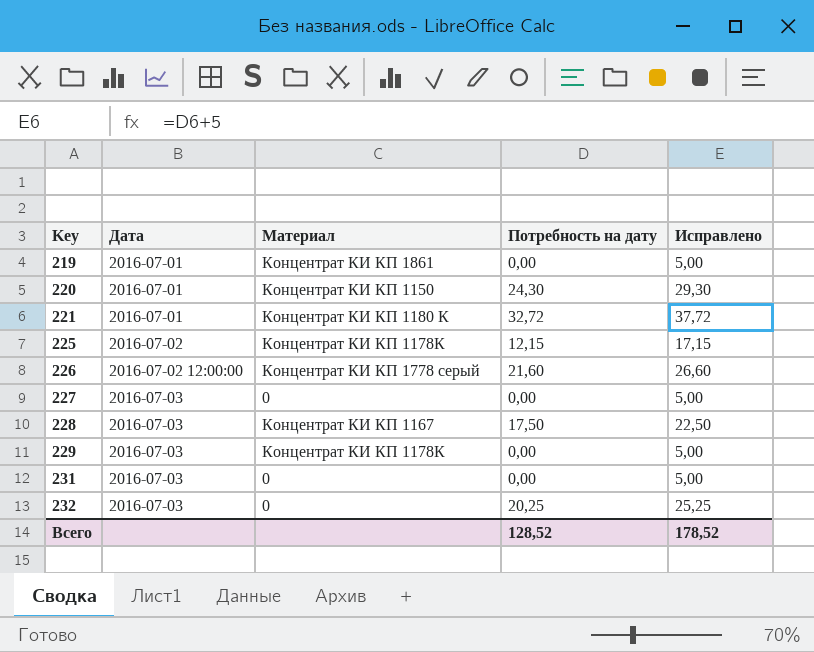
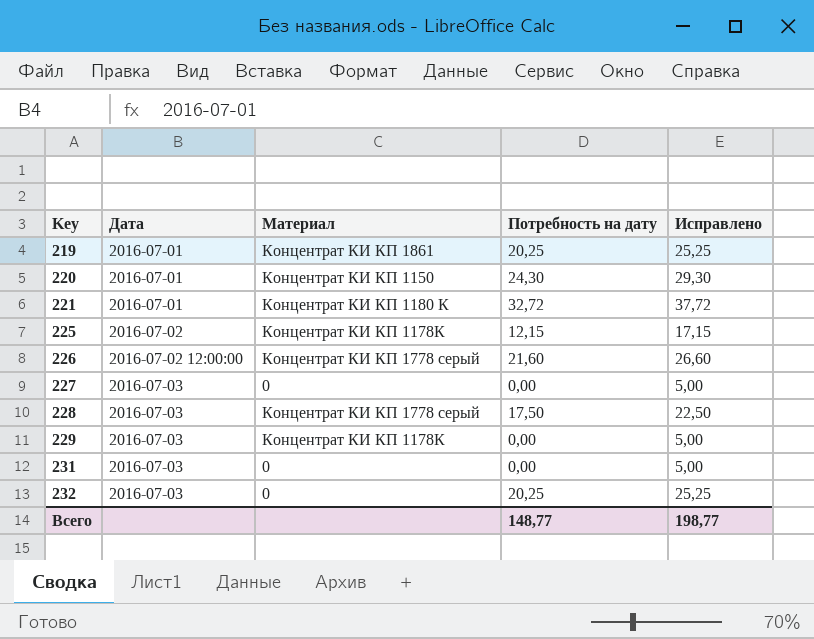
219 | Потребность на дату: 0,00 -> 20,25
219 | Исправлено: 5,00 -> 25,25
228 | Материал: Концентрат КИ КП 1167 -> Концентрат КИ КП 1778 серый
Всего | Потребность на дату: 128,52 -> 148,77
Всего | Исправлено: 178,52 -> 198,77

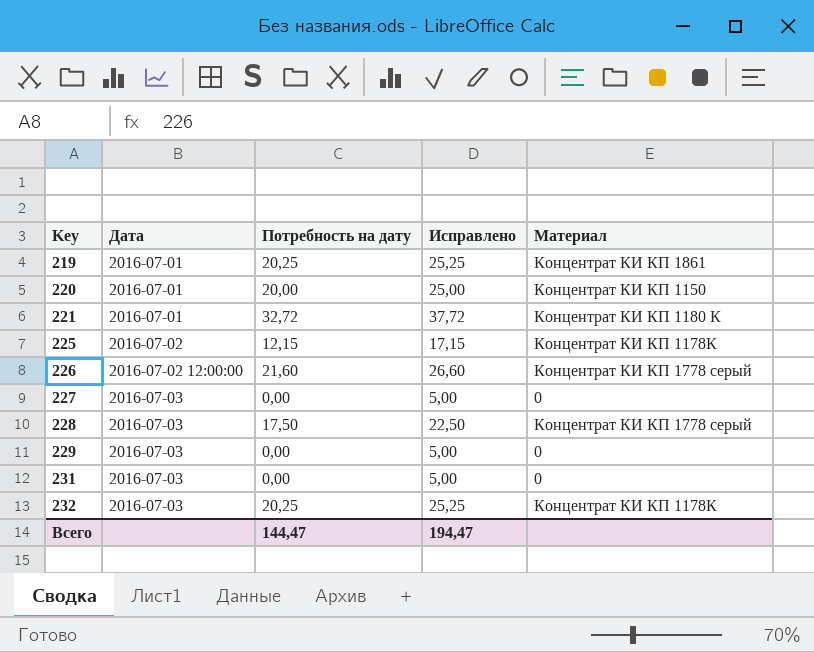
column Материал | position: 3 -> 5
220 | Потребность на дату: 24,30 -> 20,00
220 | Исправлено: 29,30 -> 25,00
229 | Материал: Концентрат КИ КП 1178К -> 0
232 | Материал: 0 -> Концентрат КИ КП 1178К
Всего | Потребность на дату: 148,77 -> 144,47
Всего | Исправлено: 198,77 -> 194,47

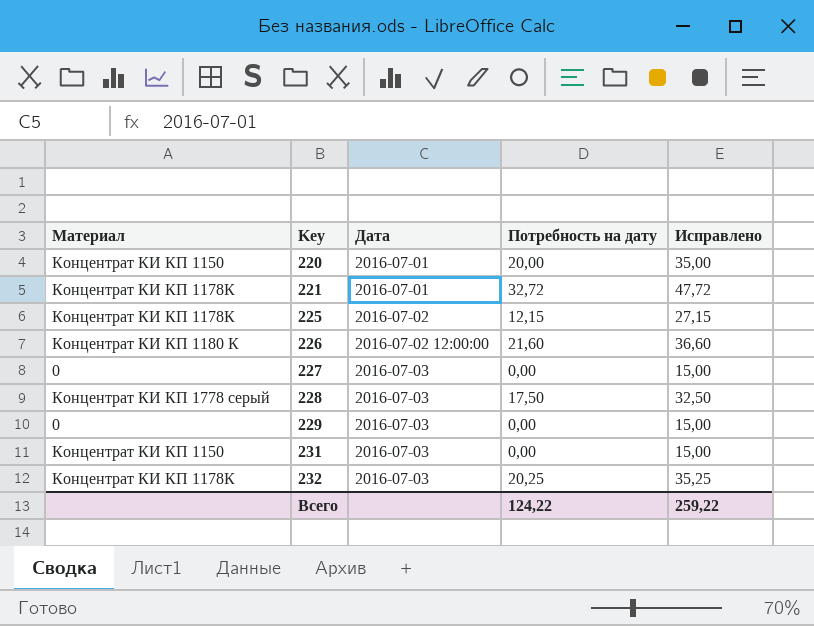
column Материал | position: 5 -> 1
column Исправлено | formula: [Потребность на дату] + 5 -> [Потребность на дату] + 15
row 219: 2016-07-01 | 20,25 | 25,25 | Концентрат КИ КП 1861 -> none
221 | Материал: Концентрат КИ КП 1180 К -> Концентрат КИ КП 1178К
226 | Материал: Концентрат КИ КП 1778 серый -> Концентрат КИ КП 1180 К
231 | Материал: 0 -> Концентрат КИ КП 1150
Всего | Потребность на дату: 144,47 -> 124,22
Всего | Исправлено: 194,47 -> 259,22

